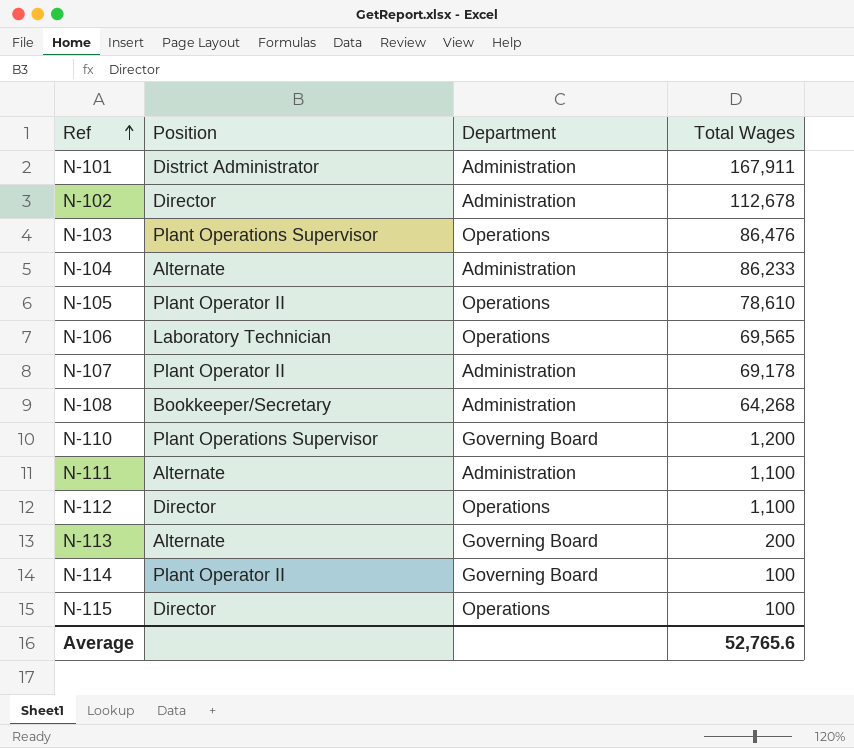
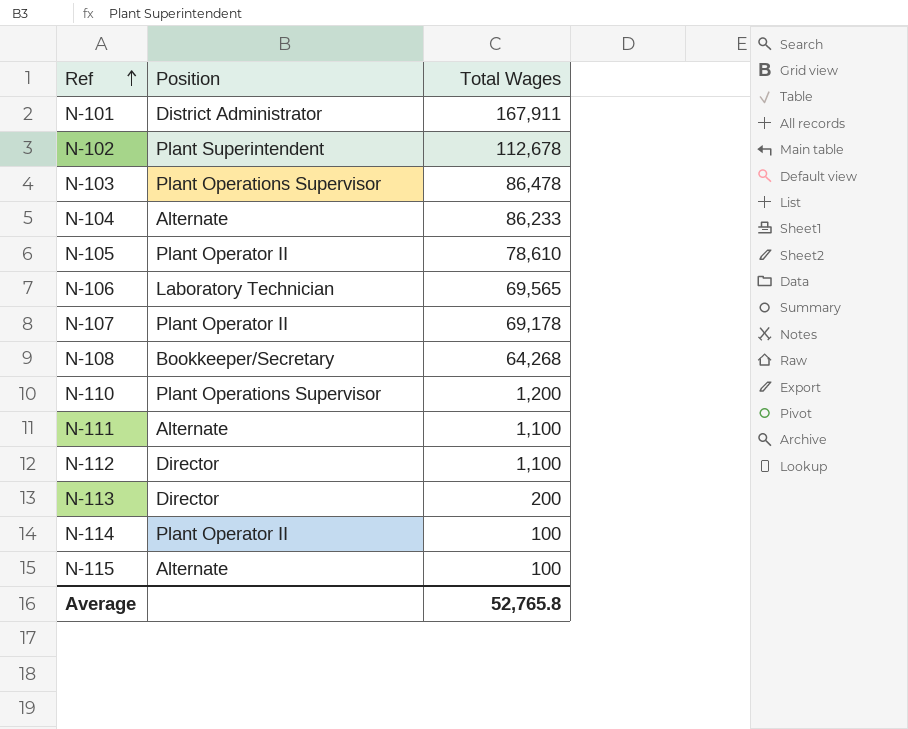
column Department | position: 3 -> none
N-102 | Position: Director -> Plant Superintendent
N-103 | Total Wages: 86,476 -> 86,478
N-113 | Position: Alternate -> Director
N-115 | Position: Director -> Alternate
Average | Total Wages: 52,765.6 -> 52,765.8

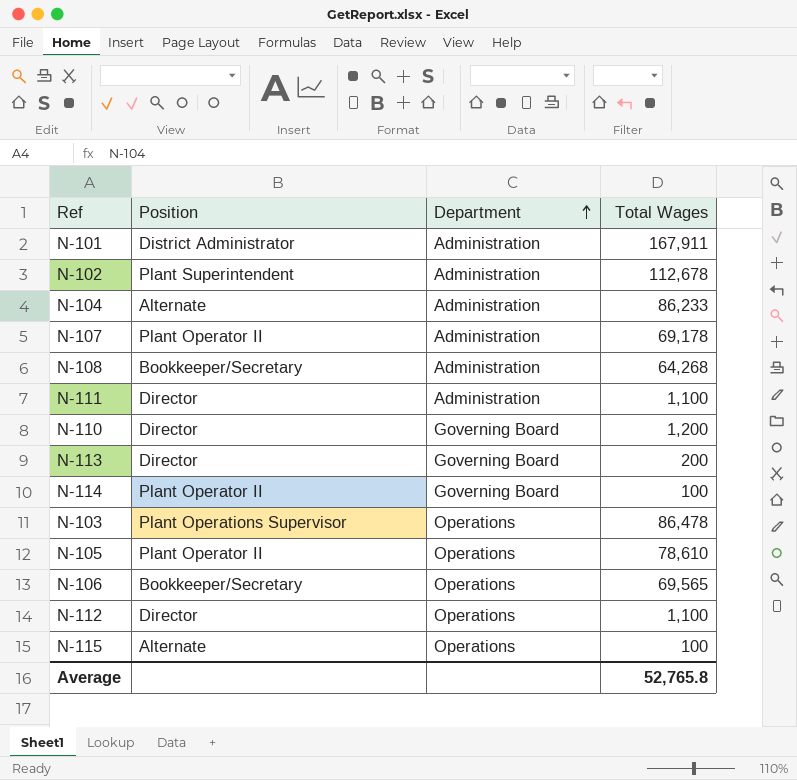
row order: Ref ascending -> Department ascending
column Department | position: none -> 3
N-111 | Position: Alternate -> Director
N-110 | Position: Plant Operations Supervisor -> Director
N-106 | Position: Laboratory Technician -> Bookkeeper/Secretary

